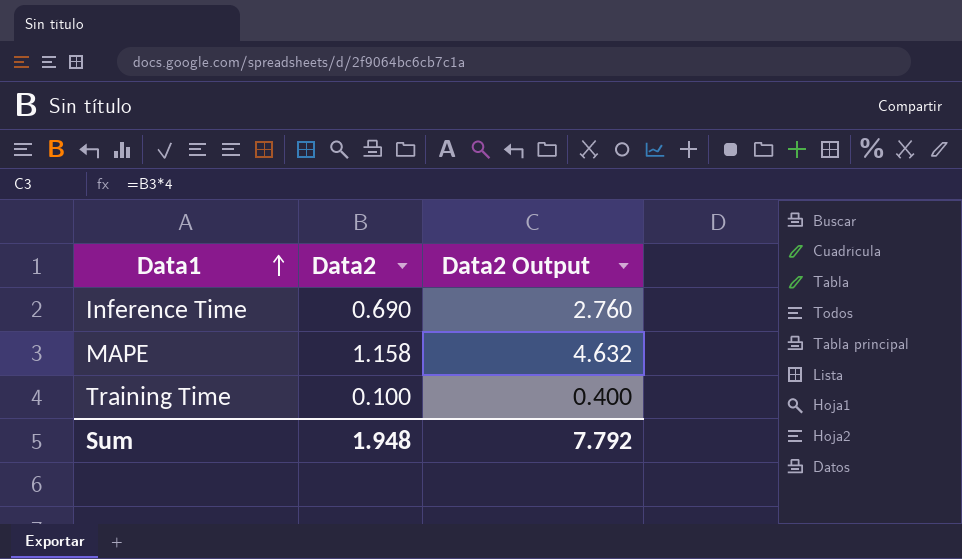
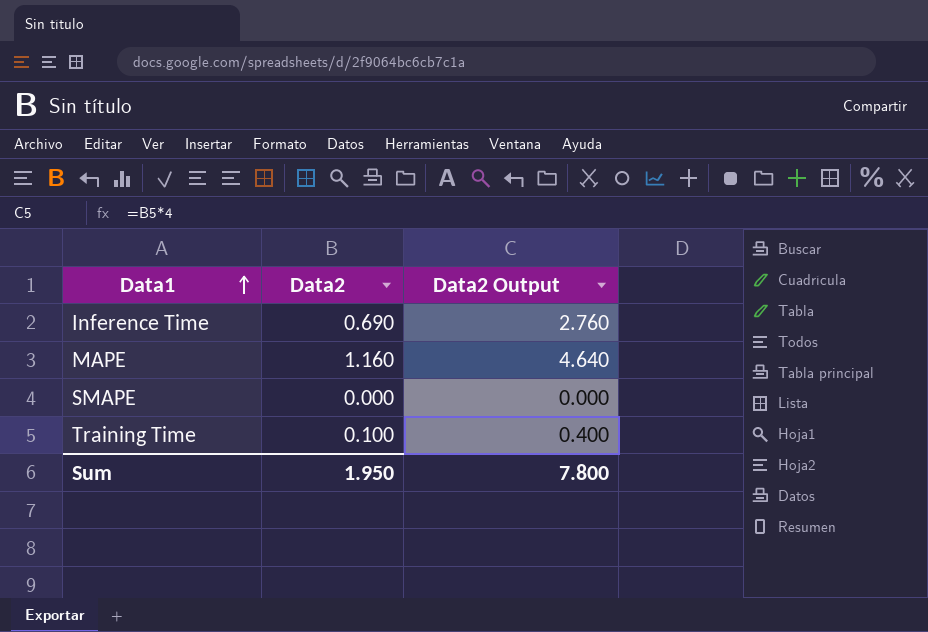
MAPE | Data2: 1.158 -> 1.160
MAPE | Data2 Output: 4.632 -> 4.640
row SMAPE: none -> 0.000 | 0.000
Sum | Data2: 1.948 -> 1.950
Sum | Data2 Output: 7.792 -> 7.800

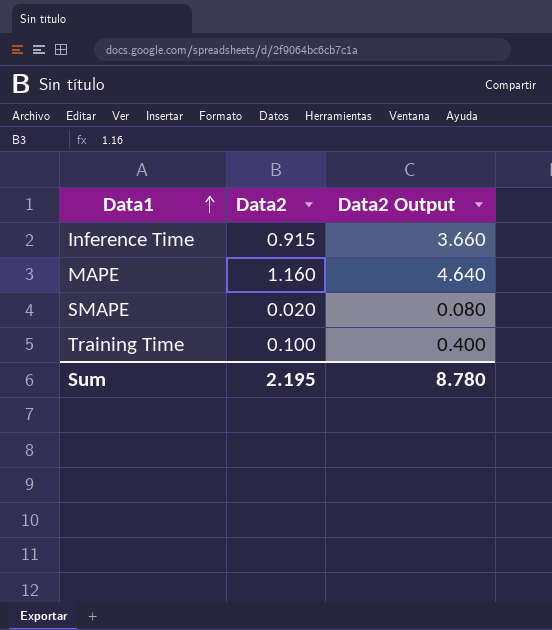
Inference Time | Data2: 0.690 -> 0.915
Inference Time | Data2 Output: 2.760 -> 3.660
SMAPE | Data2: 0.000 -> 0.020
SMAPE | Data2 Output: 0.000 -> 0.080
Sum | Data2: 1.950 -> 2.195
Sum | Data2 Output: 7.800 -> 8.780

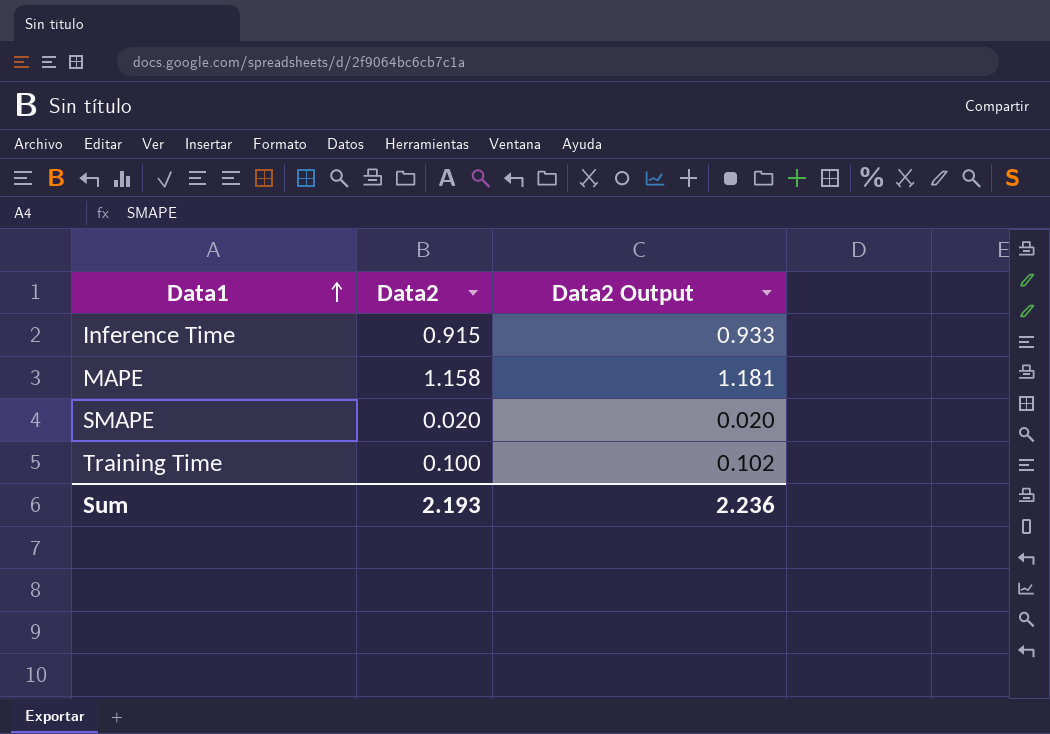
column Data2 Output | formula: [Data2] * 4 -> [Data2] * 1.02
MAPE | Data2: 1.160 -> 1.158
Sum | Data2: 2.195 -> 2.193
Sum | Data2 Output: 8.780 -> 2.236

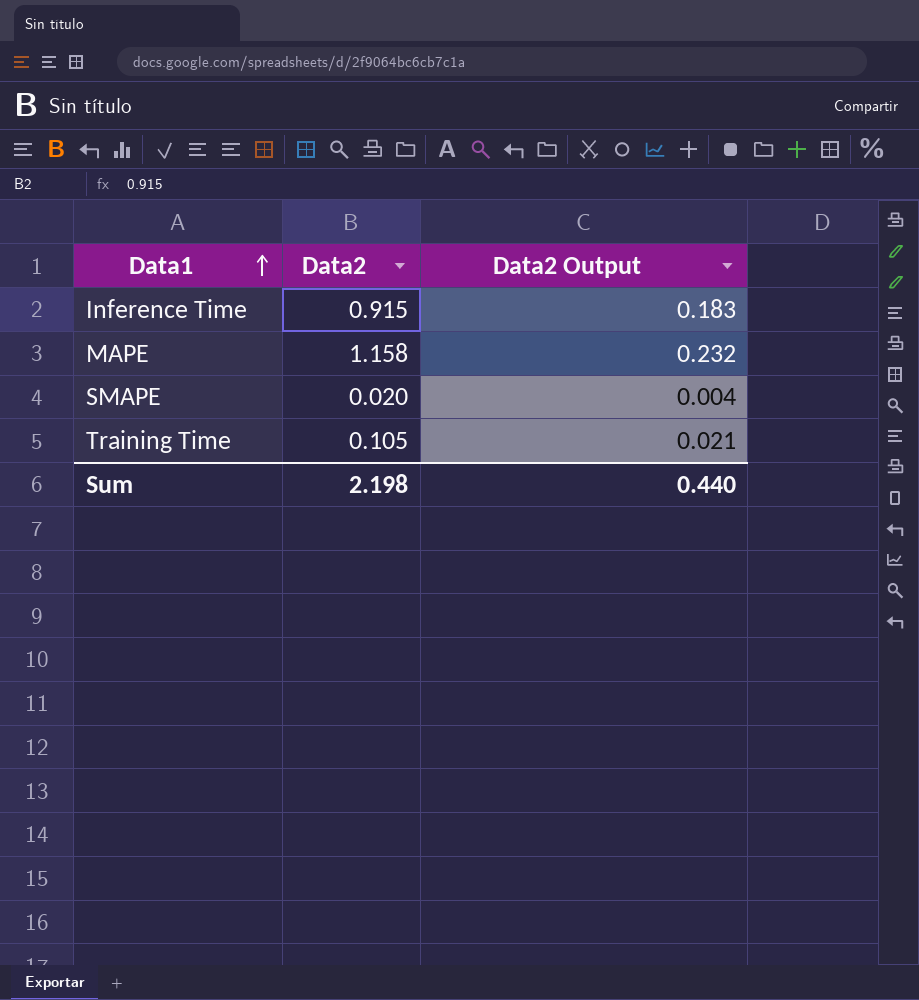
column Data2 Output | formula: [Data2] * 1.02 -> [Data2] * 0.2
Training Time | Data2: 0.100 -> 0.105
Sum | Data2: 2.193 -> 2.198
Sum | Data2 Output: 2.236 -> 0.440

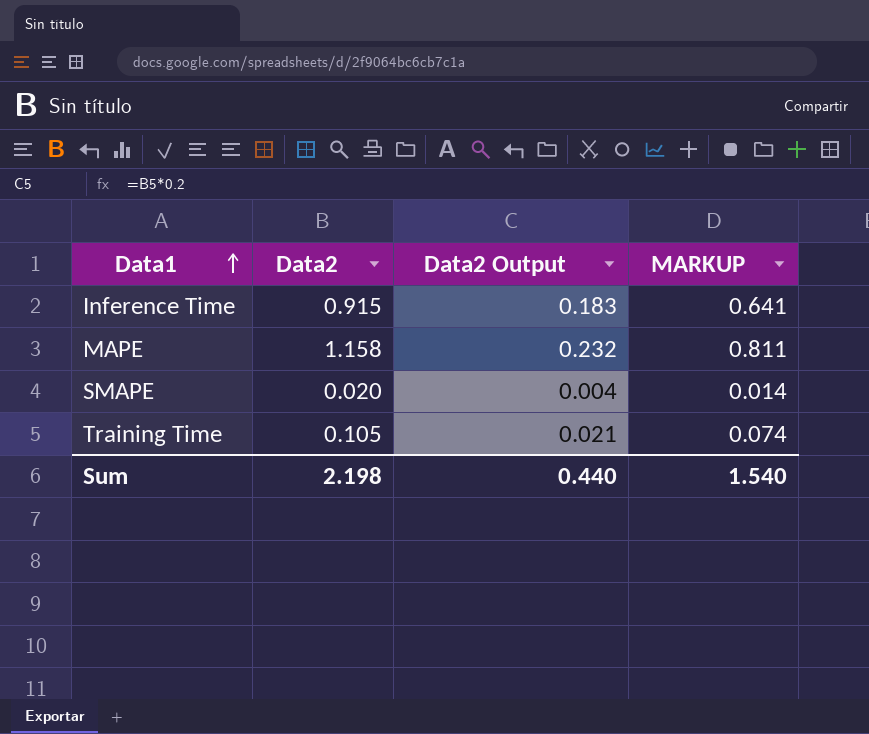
column MARKUP | formula: none -> [Data2] * 0.7

